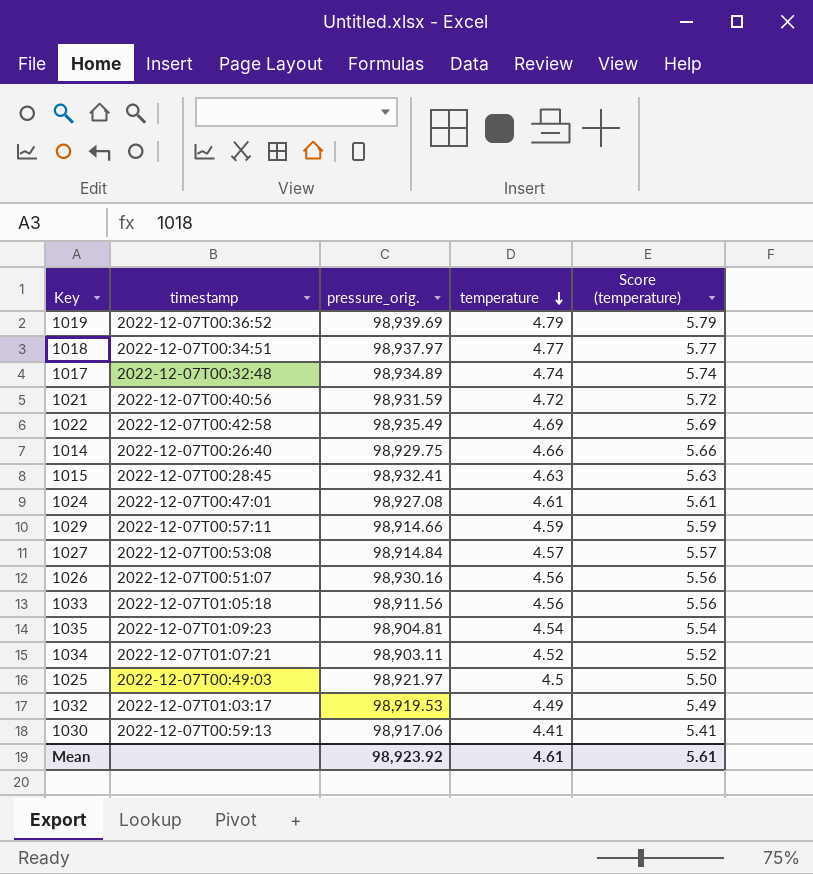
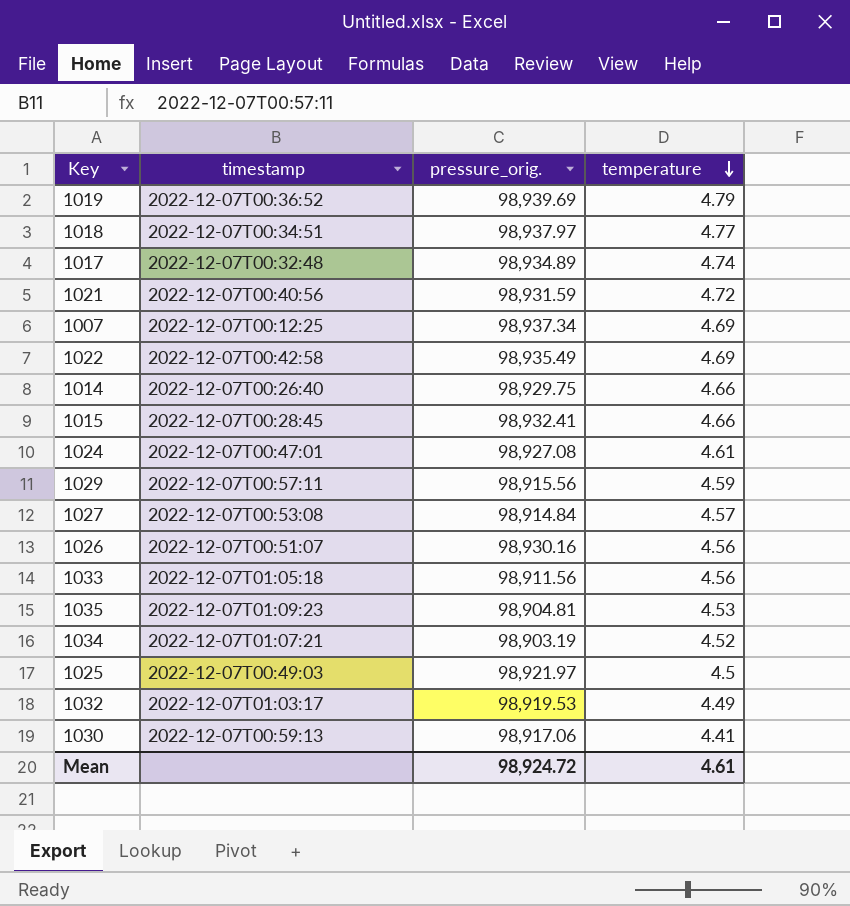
column Score (temperature) | formula: [temperature] + 1 -> none
row 1007: none -> 2022-12-07T00:12:25 | 98,937.34 | 4.69
1015 | temperature: 4.63 -> 4.66
1029 | pressure_orig.: 98,914.66 -> 98,915.56
1035 | temperature: 4.54 -> 4.53
1034 | pressure_orig.: 98,903.11 -> 98,903.19
Mean | pressure_orig.: 98,923.92 -> 98,924.72

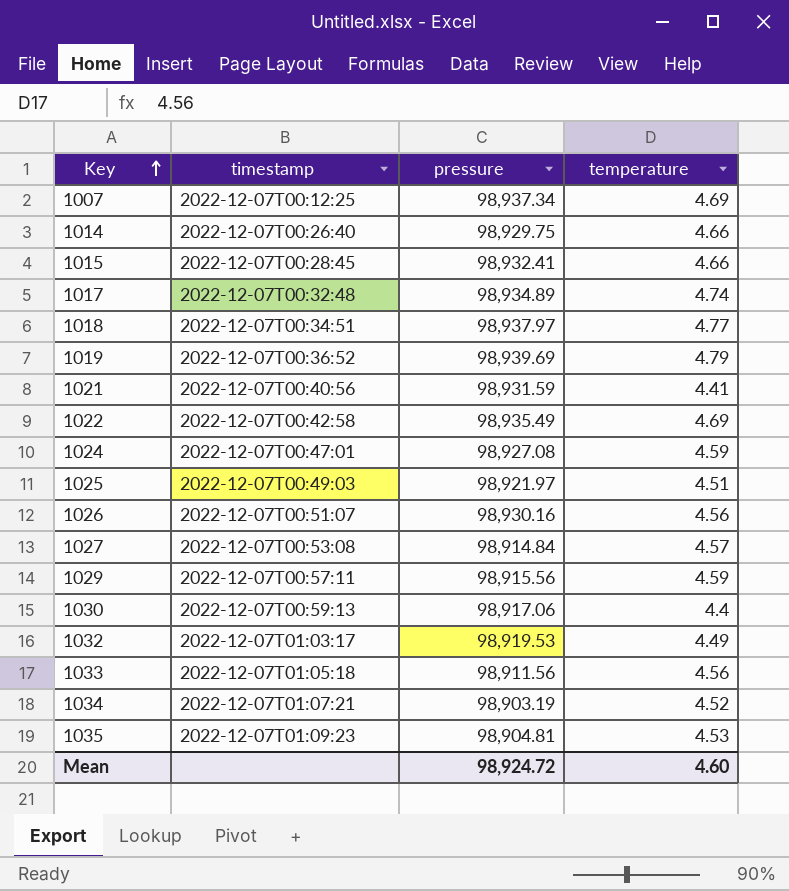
row order: temperature descending -> Key ascending
column name: pressure_orig. -> pressure
1021 | temperature: 4.72 -> 4.41
1024 | temperature: 4.61 -> 4.59
1025 | temperature: 4.5 -> 4.51
1030 | temperature: 4.41 -> 4.4
Mean | temperature: 4.61 -> 4.60

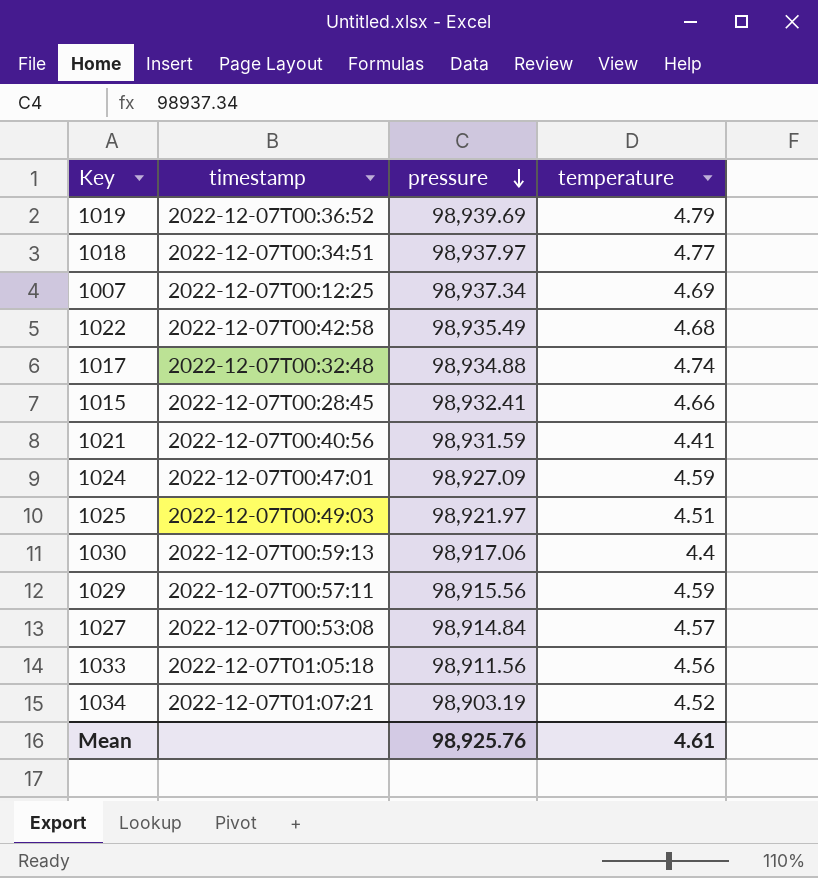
row order: Key ascending -> pressure descending
row 1014: 2022-12-07T00:26:40 | 98,929.75 | 4.66 -> none
row 1026: 2022-12-07T00:51:07 | 98,930.16 | 4.56 -> none
row 1032: 2022-12-07T01:03:17 | 98,919.53 | 4.49 -> none
row 1035: 2022-12-07T01:09:23 | 98,904.81 | 4.53 -> none
1022 | temperature: 4.69 -> 4.68
1017 | pressure: 98,934.89 -> 98,934.88
1024 | pressure: 98,927.08 -> 98,927.09
Mean | pressure: 98,924.72 -> 98,925.76
Mean | temperature: 4.60 -> 4.61

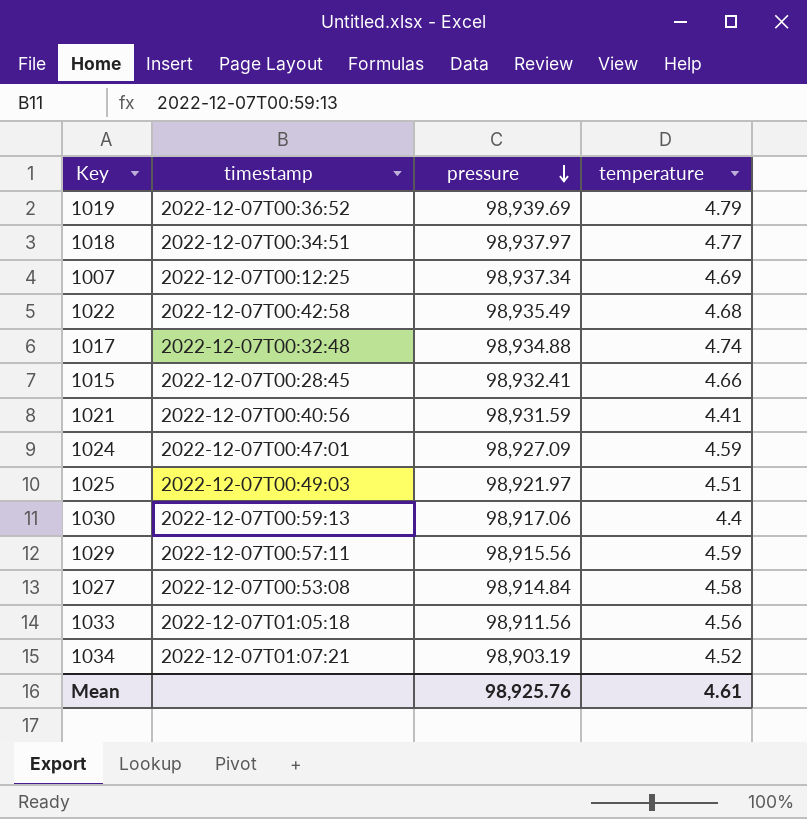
1027 | temperature: 4.57 -> 4.58

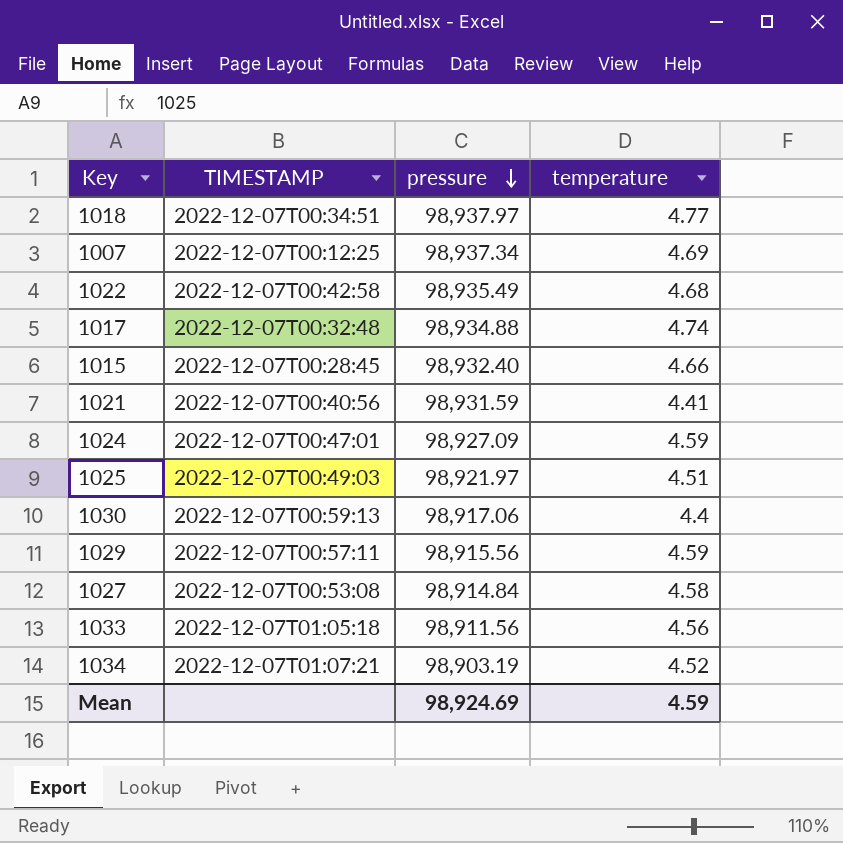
column name: timestamp -> TIMESTAMP
row 1019: 2022-12-07T00:36:52 | 98,939.69 | 4.79 -> none
1015 | pressure: 98,932.41 -> 98,932.40
Mean | pressure: 98,925.76 -> 98,924.69
Mean | temperature: 4.61 -> 4.59

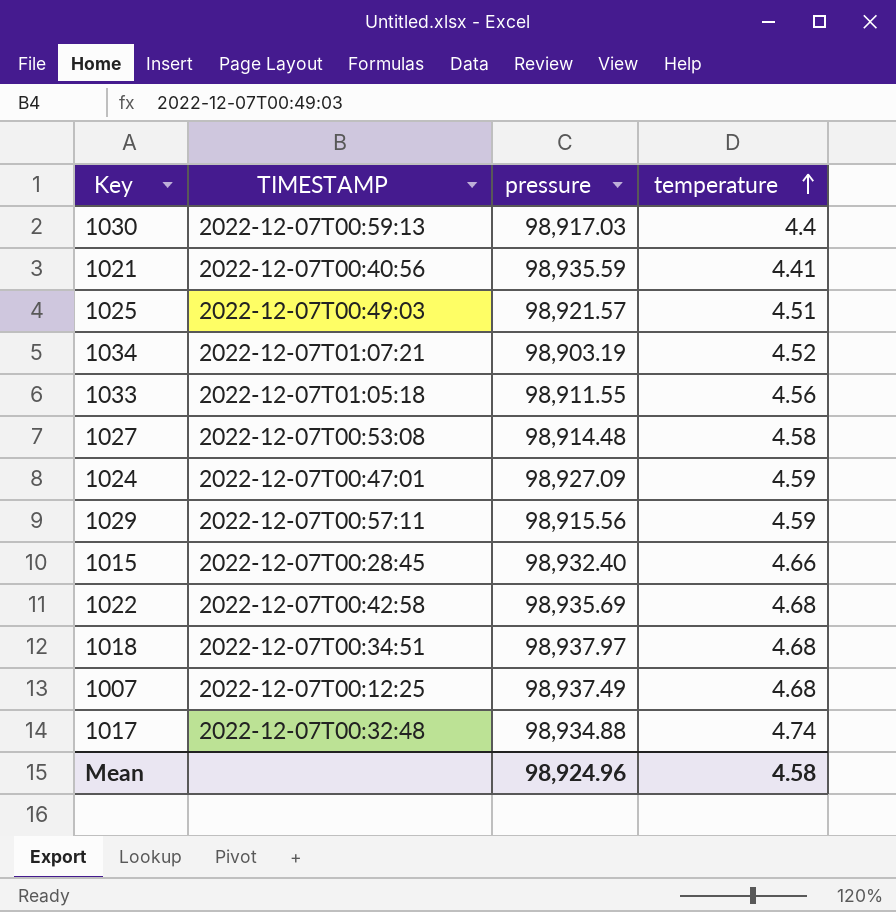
row order: pressure descending -> temperature ascending
1030 | pressure: 98,917.06 -> 98,917.03
1021 | pressure: 98,931.59 -> 98,935.59
1025 | pressure: 98,921.97 -> 98,921.57
1033 | pressure: 98,911.56 -> 98,911.55
1027 | pressure: 98,914.84 -> 98,914.48
1022 | pressure: 98,935.49 -> 98,935.69
1018 | temperature: 4.77 -> 4.68
1007 | pressure: 98,937.34 -> 98,937.49
1007 | temperature: 4.69 -> 4.68
Mean | pressure: 98,924.69 -> 98,924.96
Mean | temperature: 4.59 -> 4.58

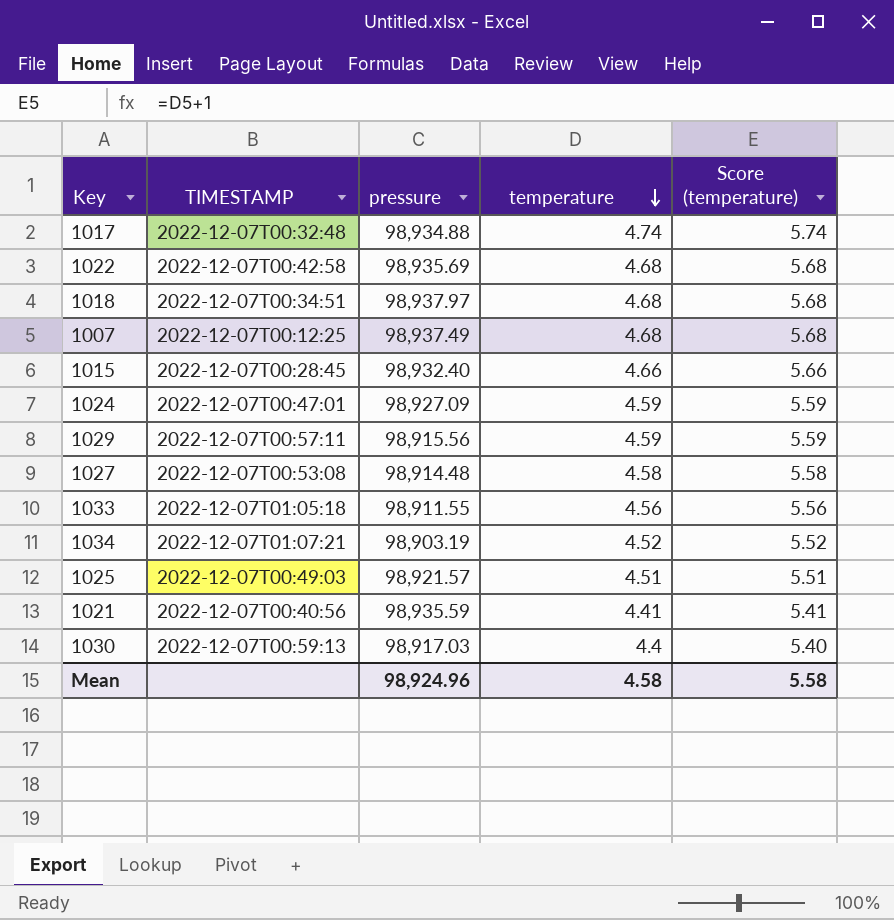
row order: temperature ascending -> temperature descending
column Score (temperature) | formula: none -> [temperature] + 1

